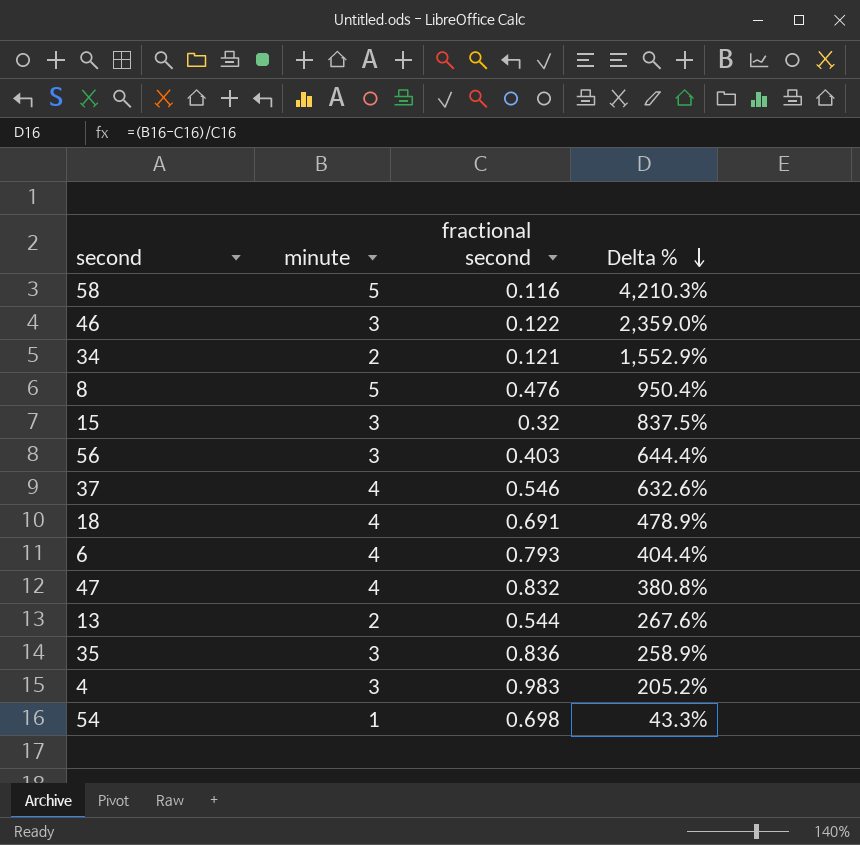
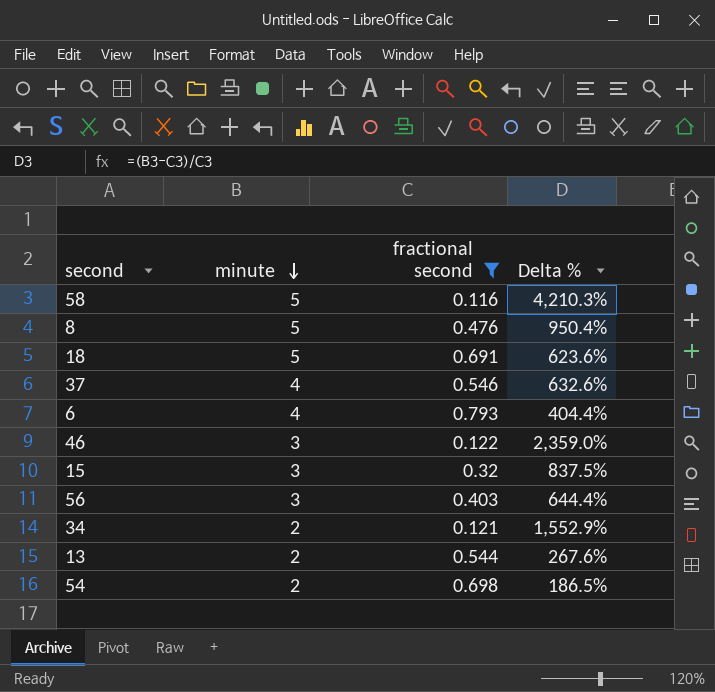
filter: none -> fractional second <= 0.793
row order: Delta % descending -> minute descending
18 | minute: 4 -> 5
18 | Delta %: 478.9% -> 623.6%
54 | minute: 1 -> 2
54 | Delta %: 43.3% -> 186.5%

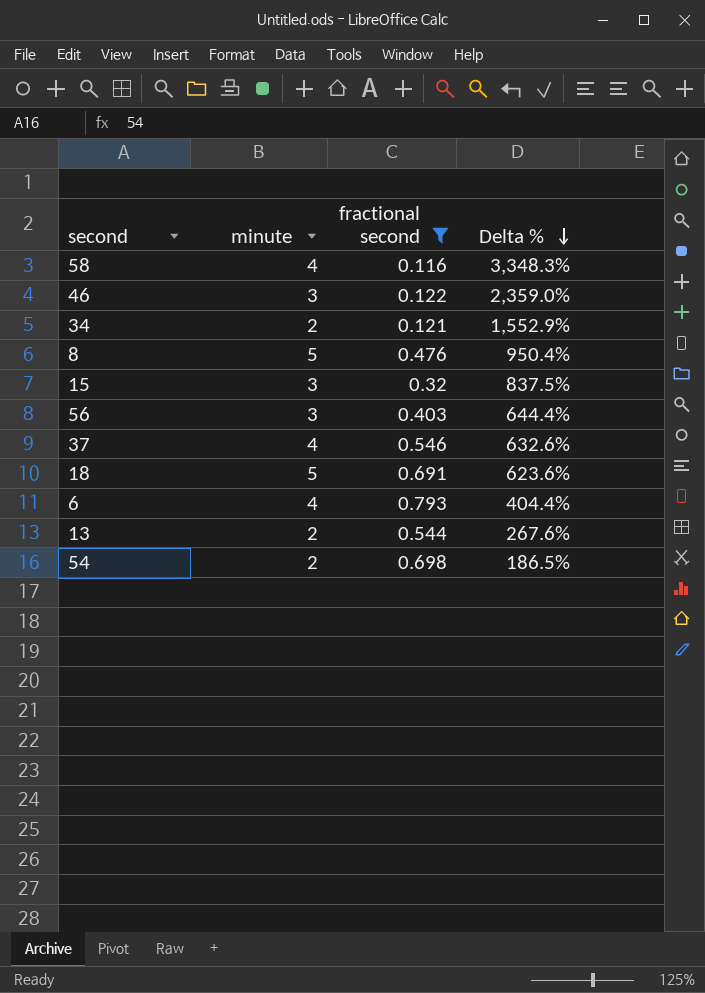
row order: minute descending -> Delta % descending
58 | minute: 5 -> 4
58 | Delta %: 4,210.3% -> 3,348.3%

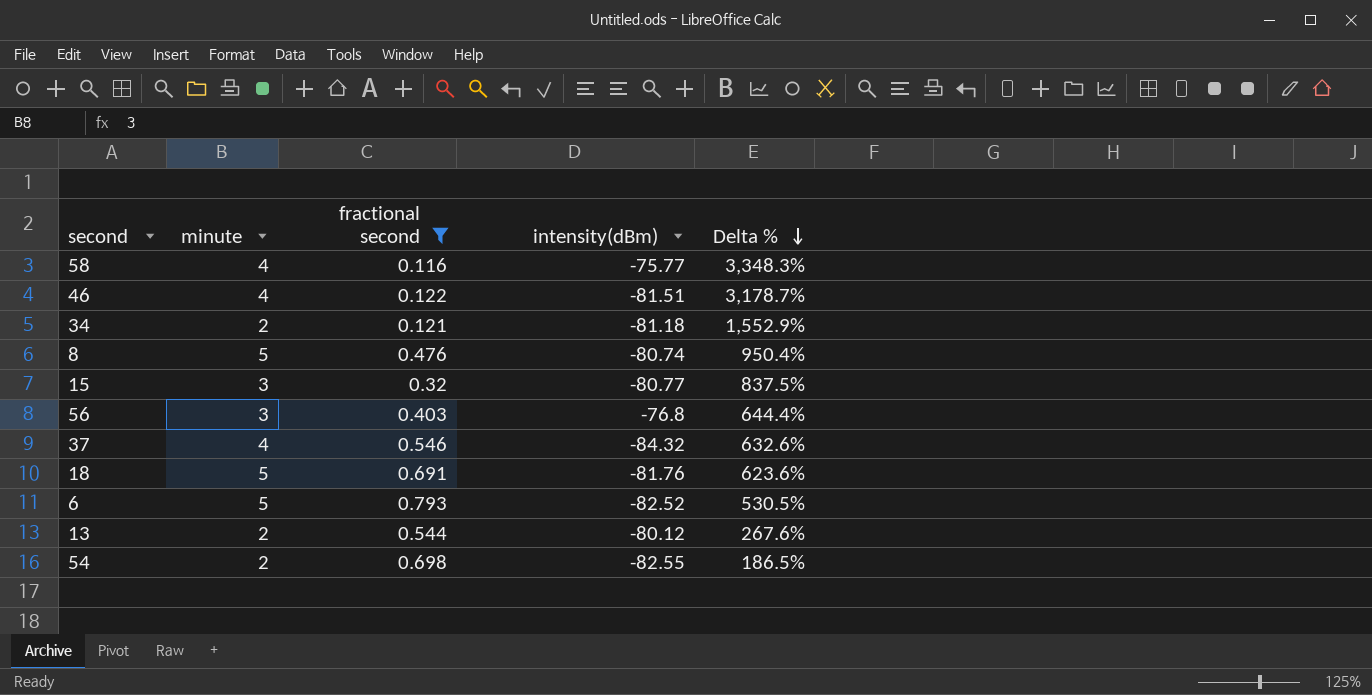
column intensity(dBm) | position: none -> 4
46 | minute: 3 -> 4
46 | Delta %: 2,359.0% -> 3,178.7%
6 | minute: 4 -> 5
6 | Delta %: 404.4% -> 530.5%

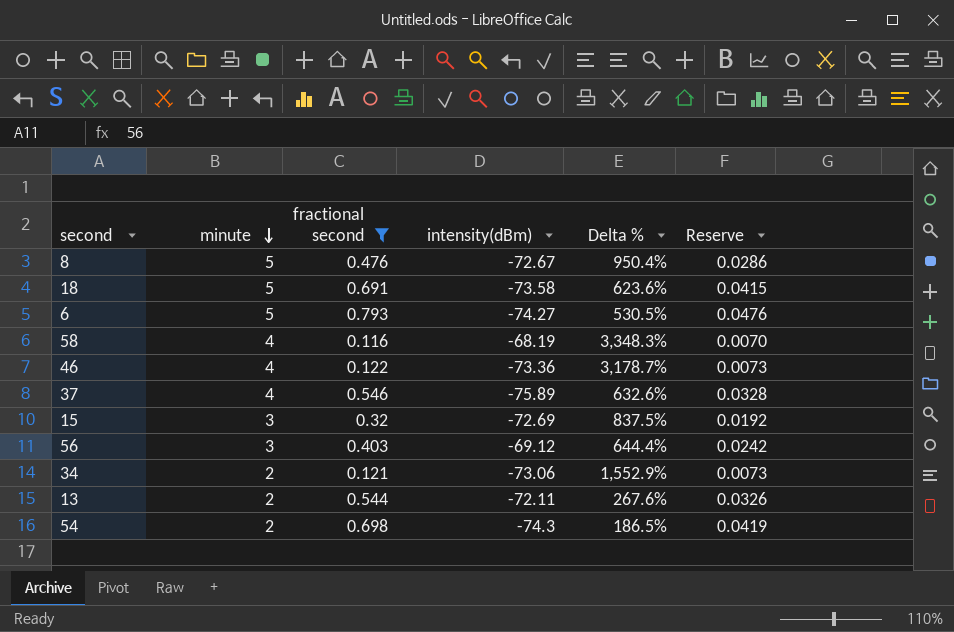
row order: Delta % descending -> minute descending
column Reserve | formula: none -> [fractional second] * 0.06
8 | intensity(dBm): -80.74 -> -72.67
18 | intensity(dBm): -81.76 -> -73.58
6 | intensity(dBm): -82.52 -> -74.27
58 | intensity(dBm): -75.77 -> -68.19
46 | intensity(dBm): -81.51 -> -73.36
37 | intensity(dBm): -84.32 -> -75.89
15 | intensity(dBm): -80.77 -> -72.69
56 | intensity(dBm): -76.8 -> -69.12
34 | intensity(dBm): -81.18 -> -73.06
13 | intensity(dBm): -80.12 -> -72.11
54 | intensity(dBm): -82.55 -> -74.3

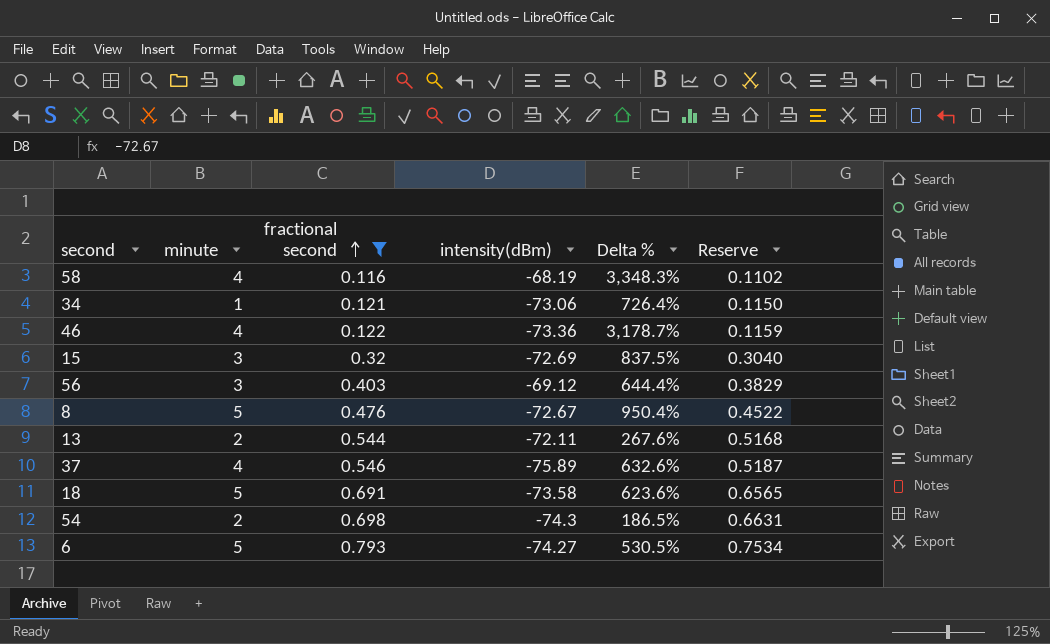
row order: minute descending -> fractional second ascending
column Reserve | formula: [fractional second] * 0.06 -> [fractional second] * 0.95
34 | minute: 2 -> 1
34 | Delta %: 1,552.9% -> 726.4%

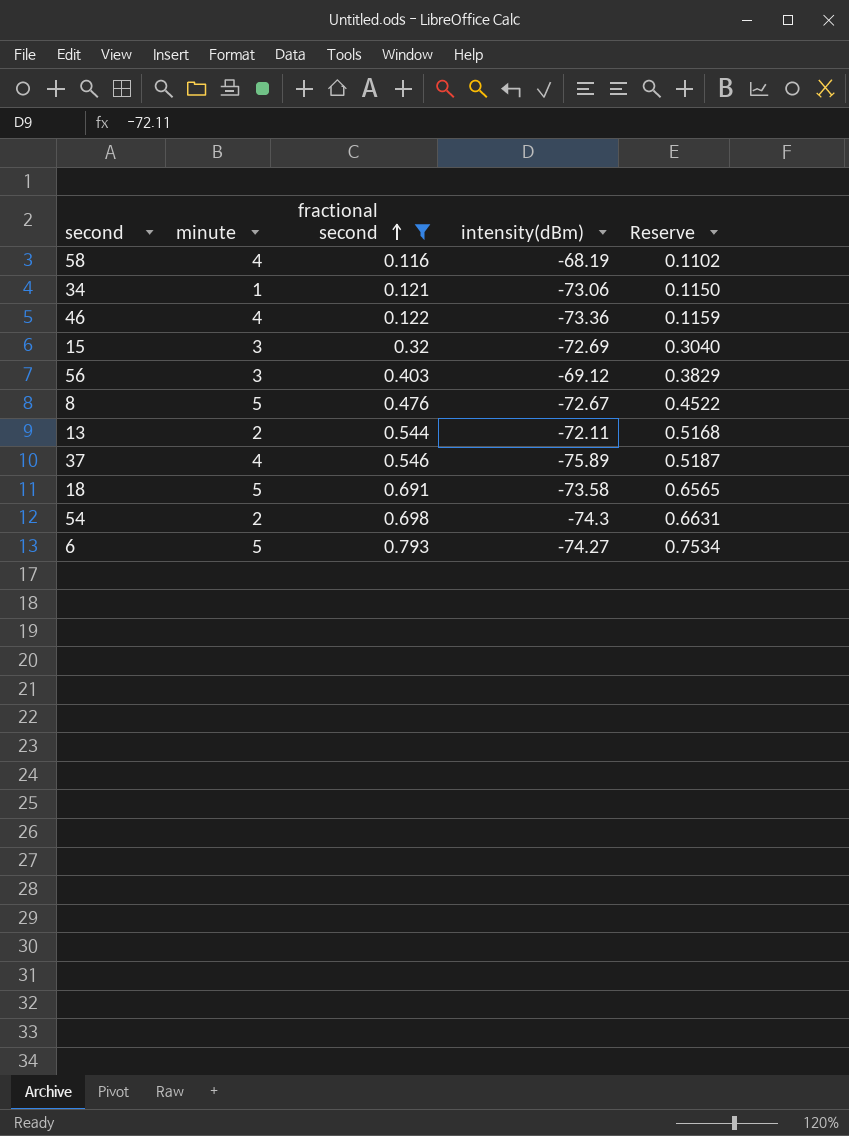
column Delta % | formula: ([minute] - [fractional second]) / [fractional second] -> none

